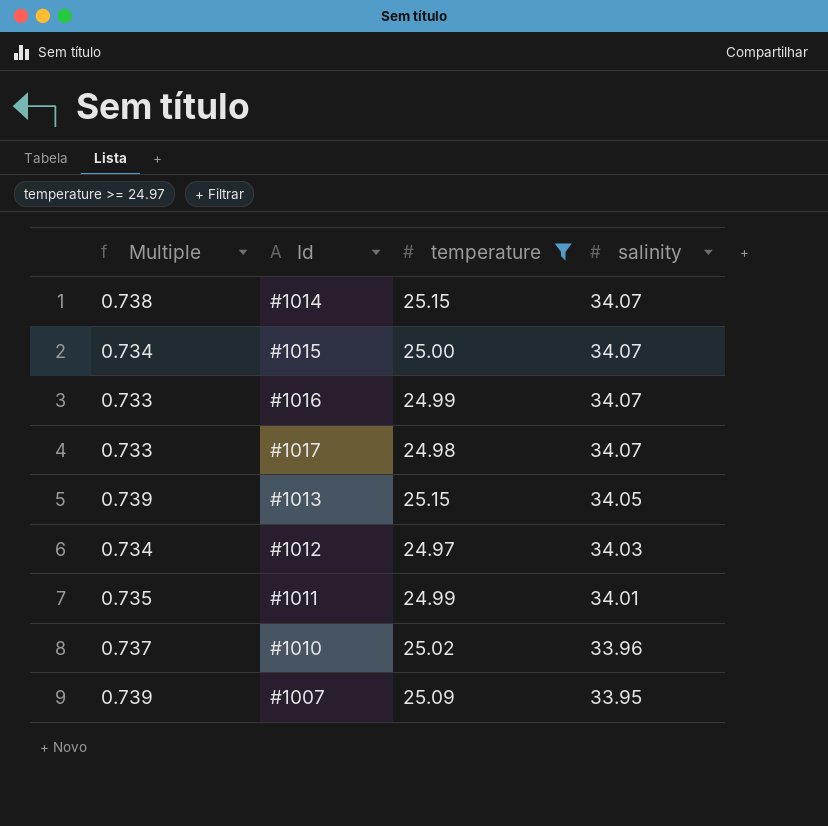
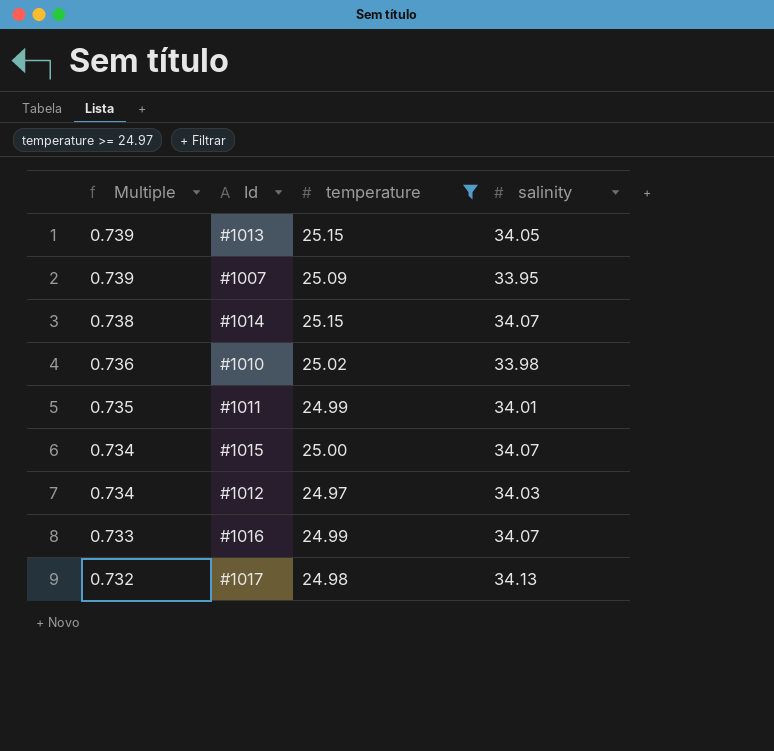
row order: salinity descending -> Multiple descending
#1010 | Multiple: 0.737 -> 0.736
#1010 | salinity: 33.96 -> 33.98
#1017 | Multiple: 0.733 -> 0.732
#1017 | salinity: 34.07 -> 34.13

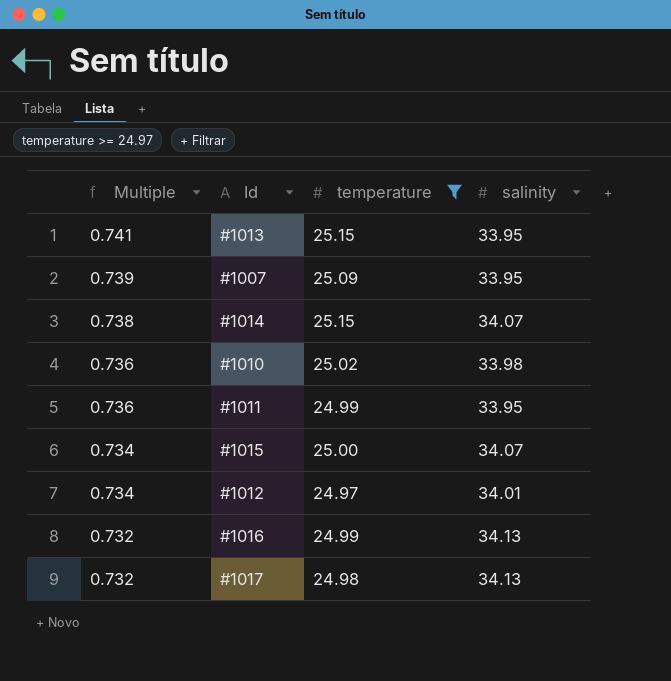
#1013 | Multiple: 0.739 -> 0.741
#1013 | salinity: 34.05 -> 33.95
#1011 | Multiple: 0.735 -> 0.736
#1011 | salinity: 34.01 -> 33.95
#1012 | salinity: 34.03 -> 34.01
#1016 | Multiple: 0.733 -> 0.732
#1016 | salinity: 34.07 -> 34.13

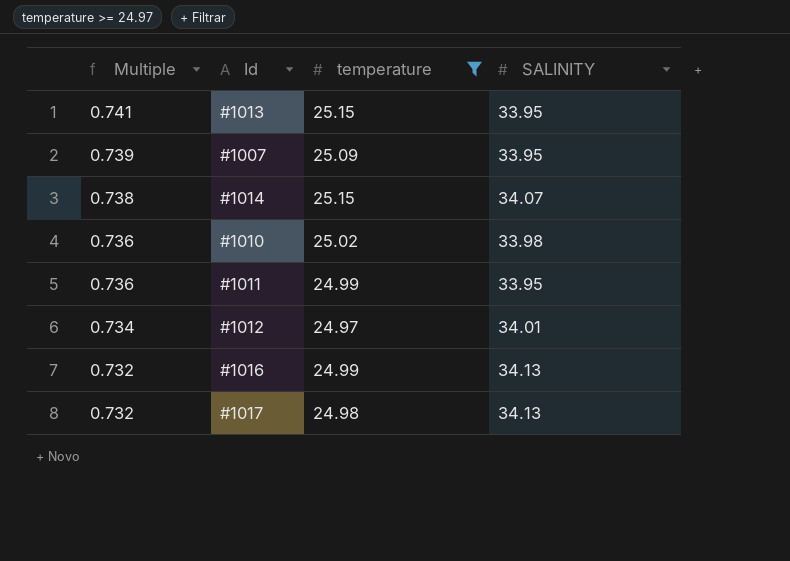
column name: salinity -> SALINITY
row #1015: 0.734 | 25.00 | 34.07 -> none

